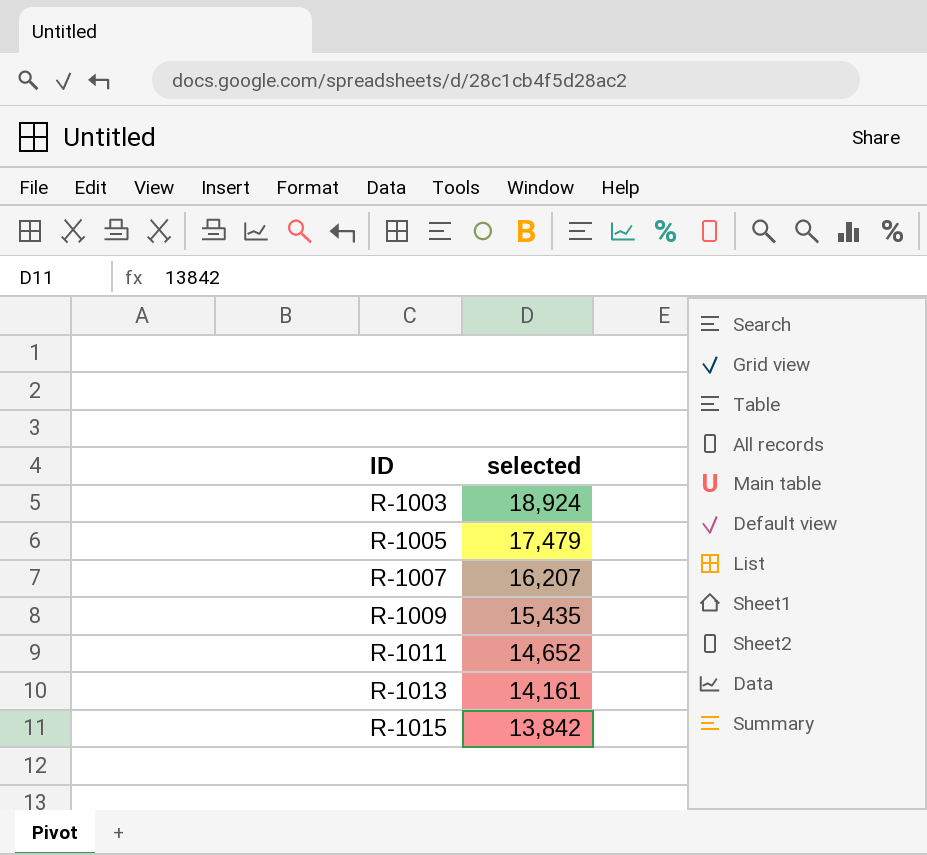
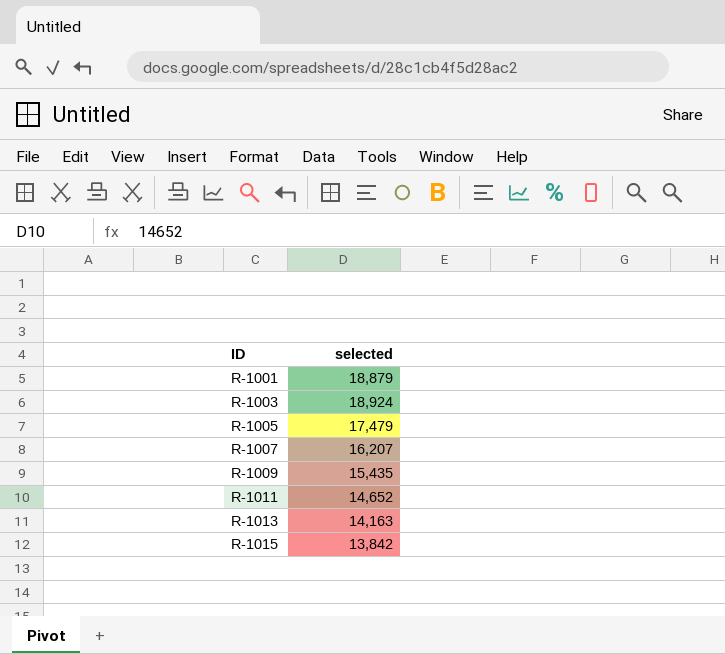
row R-1001: none -> 18,879
R-1013 | selected: 14,161 -> 14,163

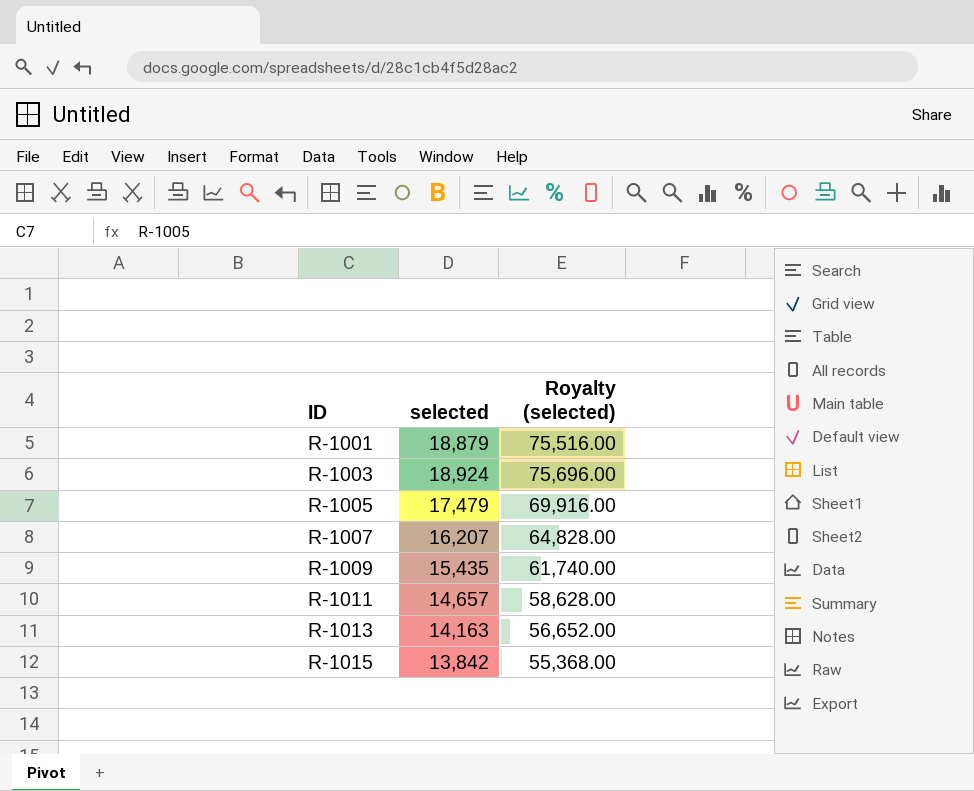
column Royalty (selected) | formula: none -> [selected] * 4
R-1011 | selected: 14,652 -> 14,657

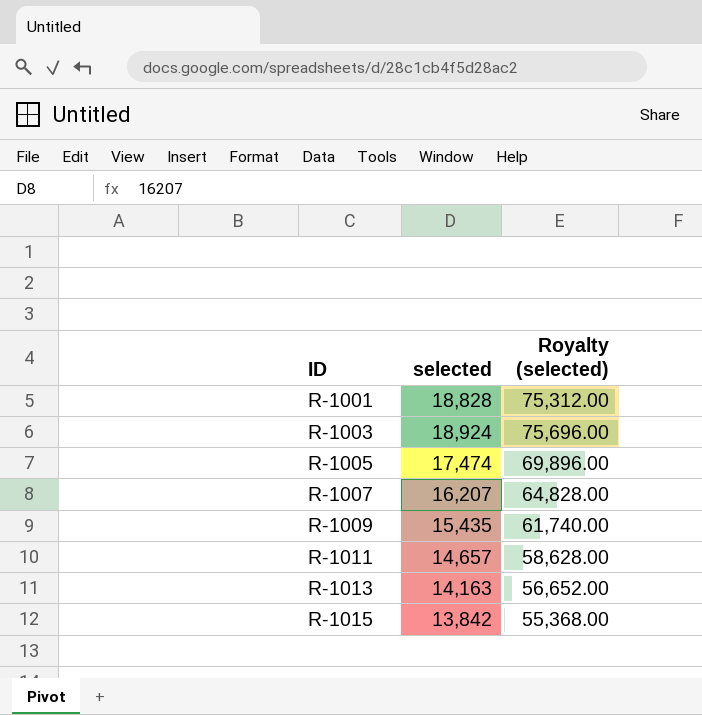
R-1001 | selected: 18,879 -> 18,828
R-1001 | Royalty (selected): 75,516.00 -> 75,312.00
R-1005 | selected: 17,479 -> 17,474
R-1005 | Royalty (selected): 69,916.00 -> 69,896.00

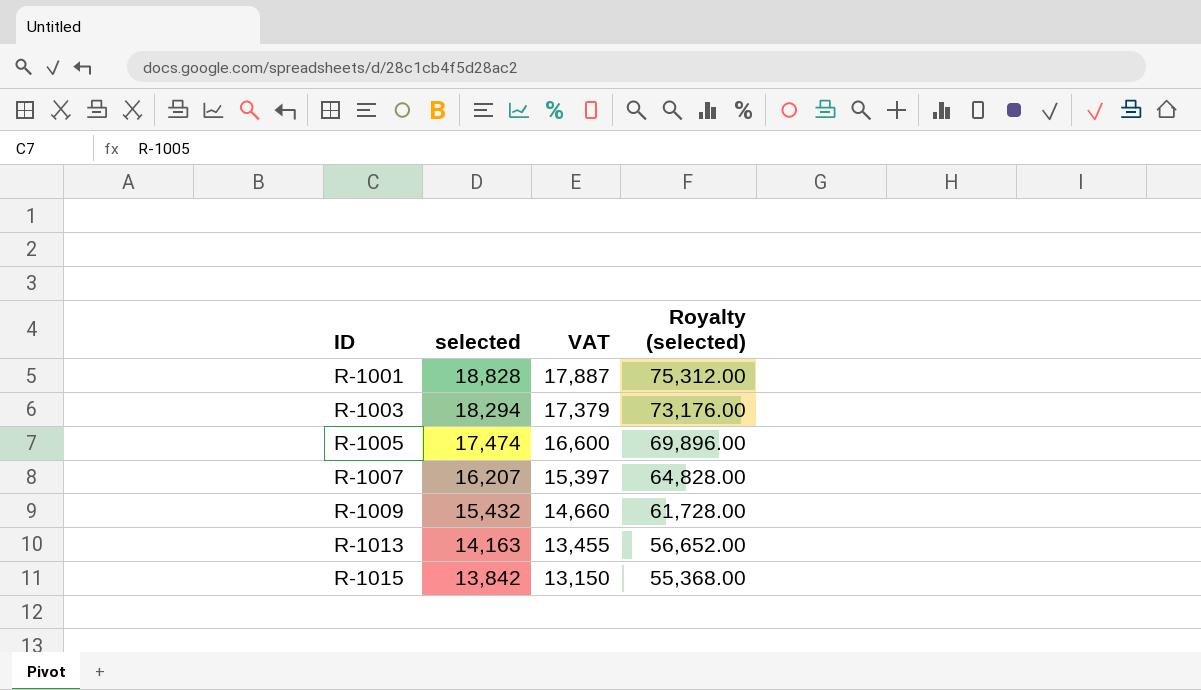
column VAT | formula: none -> [selected] * 0.95
row R-1011: 14,657 | 58,628.00 -> none
R-1003 | selected: 18,924 -> 18,294
R-1003 | Royalty (selected): 75,696.00 -> 73,176.00
R-1009 | selected: 15,435 -> 15,432
R-1009 | Royalty (selected): 61,740.00 -> 61,728.00

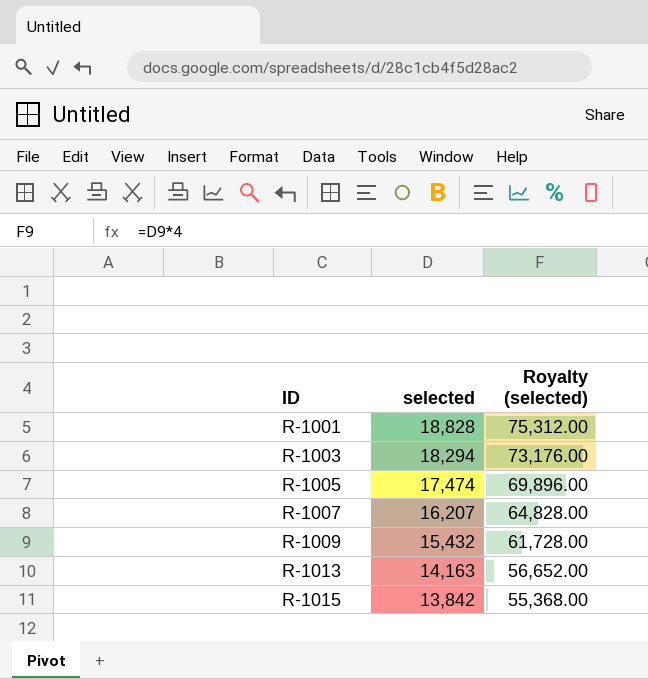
column VAT | formula: [selected] * 0.95 -> none

